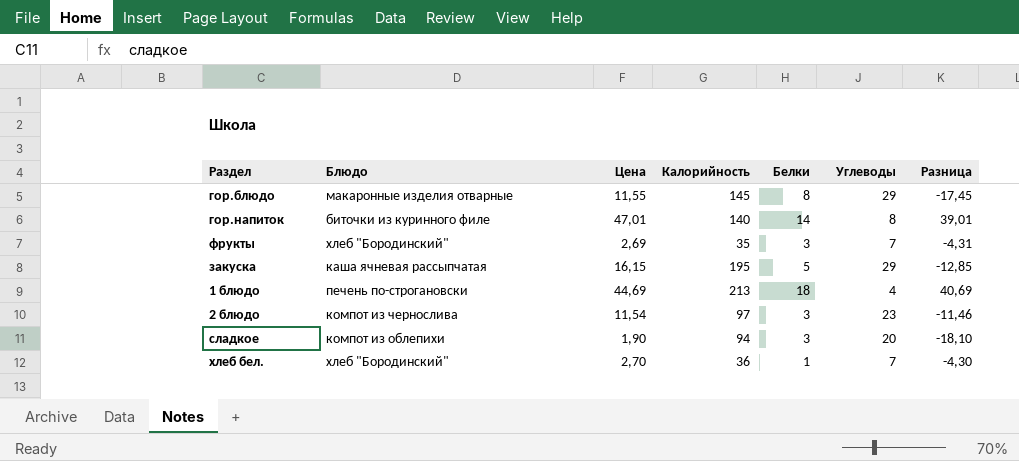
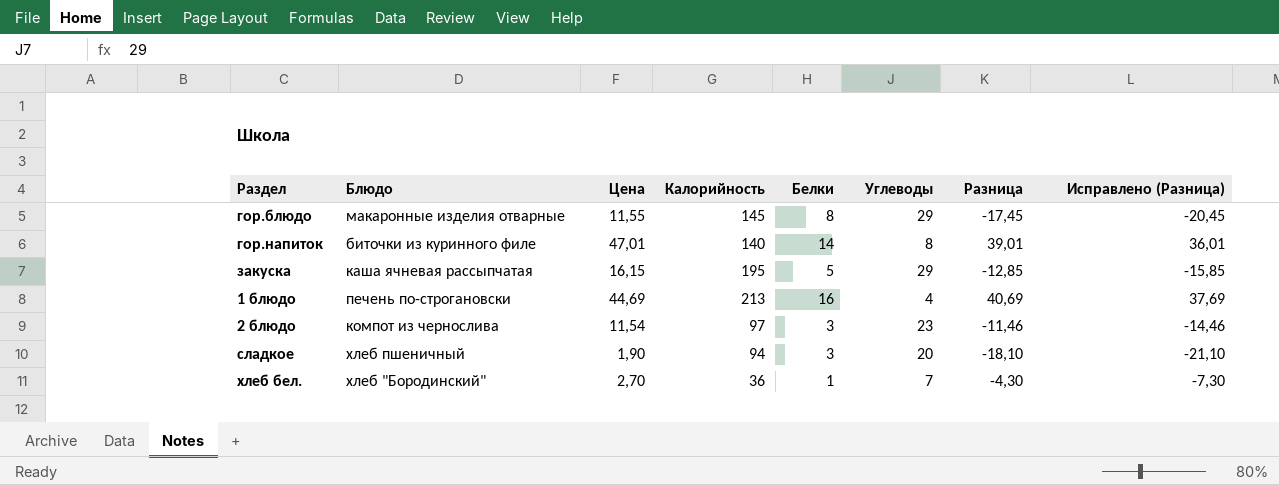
column Исправлено (Разница) | formula: none -> [Разница] - 3
row фрукты: хлеб "Бородинский" | 2,69 | 35 | 3 | 7 | -4,31 -> none
1 блюдо | Белки: 18 -> 16
сладкое | Блюдо: компот из облепихи -> хлеб пшеничный

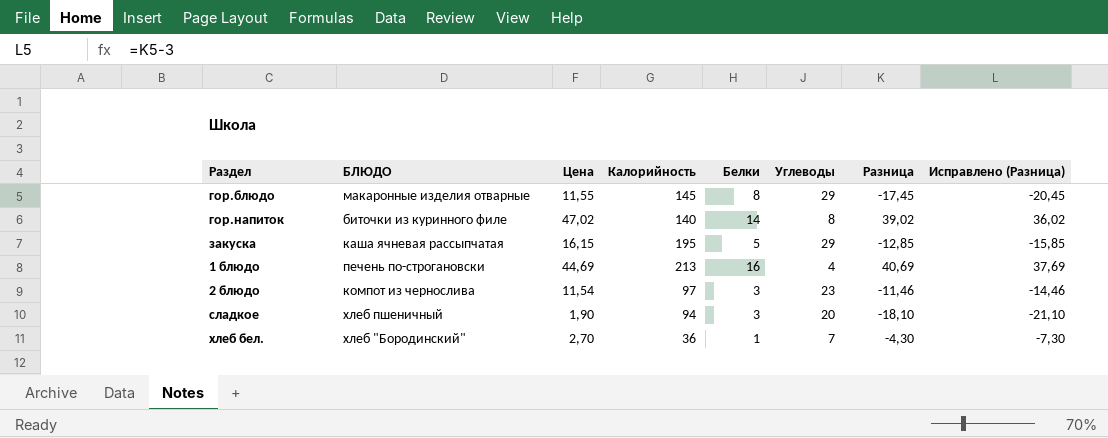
column name: Блюдо -> БЛЮДО
гор.напиток | Цена: 47,01 -> 47,02
гор.напиток | Разница: 39,01 -> 39,02
гор.напиток | Исправлено (Разница): 36,01 -> 36,02

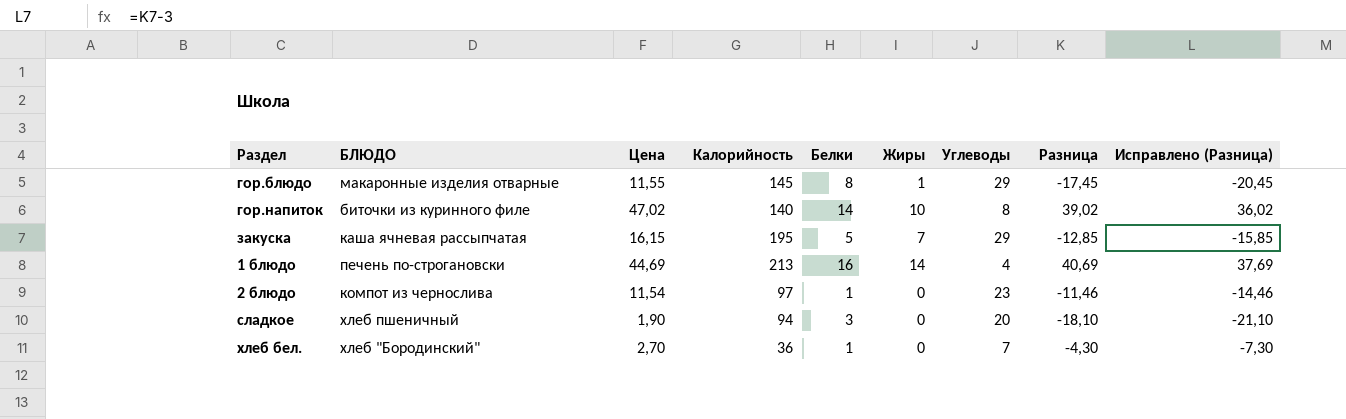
column Жиры | position: none -> 6
2 блюдо | Белки: 3 -> 1

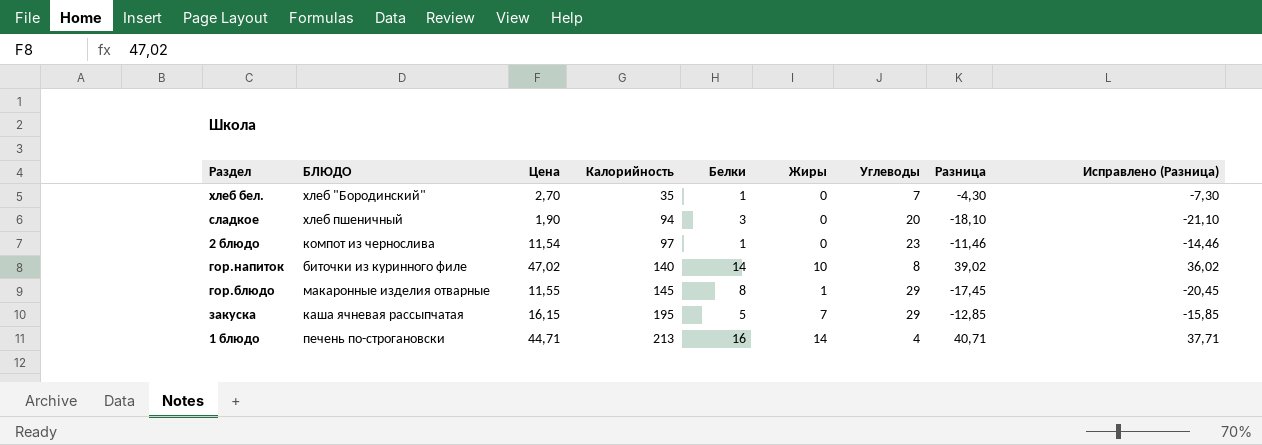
row order: none -> Калорийность ascending
хлеб бел. | Калорийность: 36 -> 35
1 блюдо | Цена: 44,69 -> 44,71
1 блюдо | Разница: 40,69 -> 40,71
1 блюдо | Исправлено (Разница): 37,69 -> 37,71

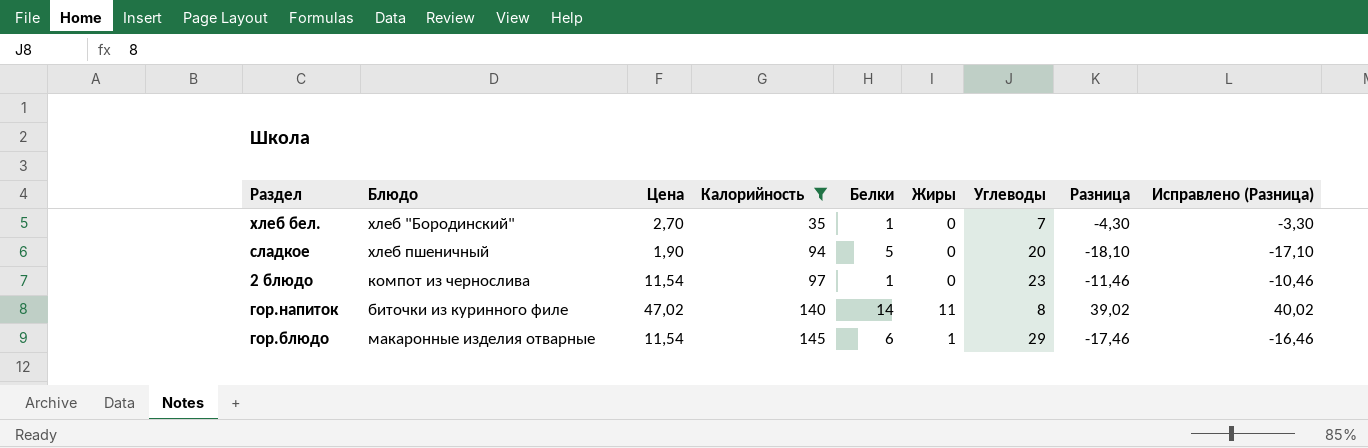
filter: none -> Калорийность <= 145
column name: БЛЮДО -> Блюдо
column Исправлено (Разница) | formula: [Разница] - 3 -> [Разница] + 1
сладкое | Белки: 3 -> 5
гор.напиток | Жиры: 10 -> 11
гор.блюдо | Цена: 11,55 -> 11,54
гор.блюдо | Белки: 8 -> 6
гор.блюдо | Разница: -17,45 -> -17,46

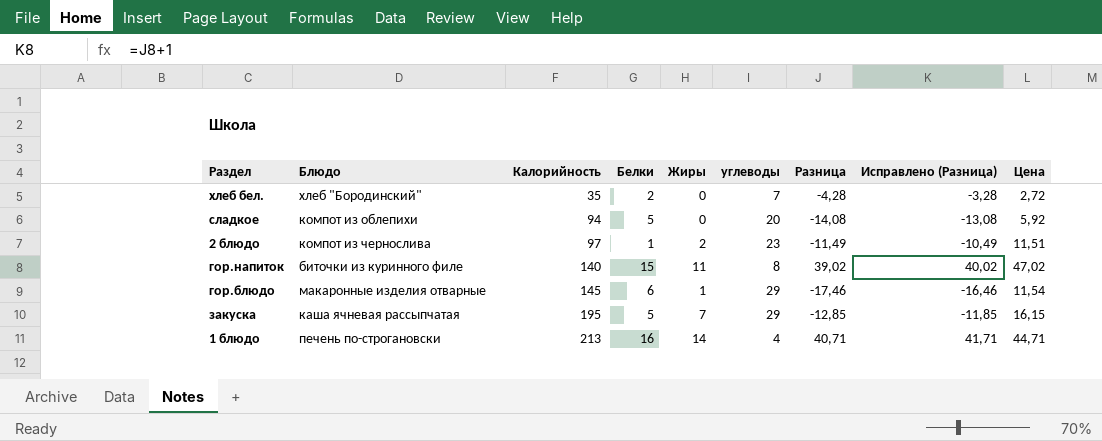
filter: Калорийность <= 145 -> none
column name: Углеводы -> углеводы
column Цена | position: 3 -> 9
хлеб бел. | Белки: 1 -> 2
хлеб бел. | Разница: -4,30 -> -4,28
хлеб бел. | Исправлено (Разница): -3,30 -> -3,28
хлеб бел. | Цена: 2,70 -> 2,72
сладкое | Блюдо: хлеб пшеничный -> компот из облепихи
сладкое | Разница: -18,10 -> -14,08
сладкое | Исправлено (Разница): -17,10 -> -13,08
сладкое | Цена: 1,90 -> 5,92
2 блюдо | Жиры: 0 -> 2
2 блюдо | Разница: -11,46 -> -11,49
2 блюдо | Исправлено (Разница): -10,46 -> -10,49
2 блюдо | Цена: 11,54 -> 11,51
гор.напиток | Белки: 14 -> 15

